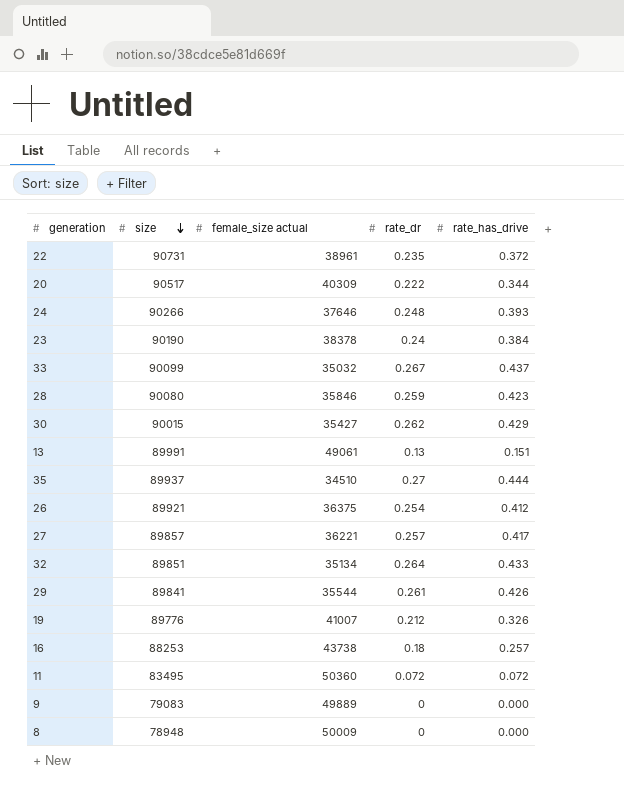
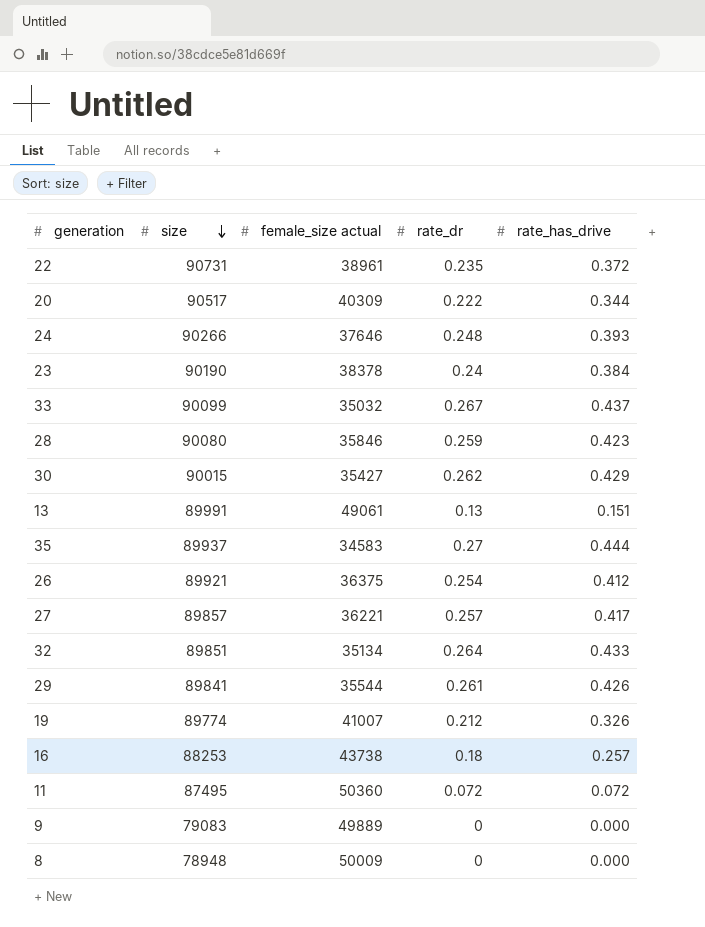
35 | female_size actual: 34510 -> 34583
19 | size: 89776 -> 89774
11 | size: 83495 -> 87495

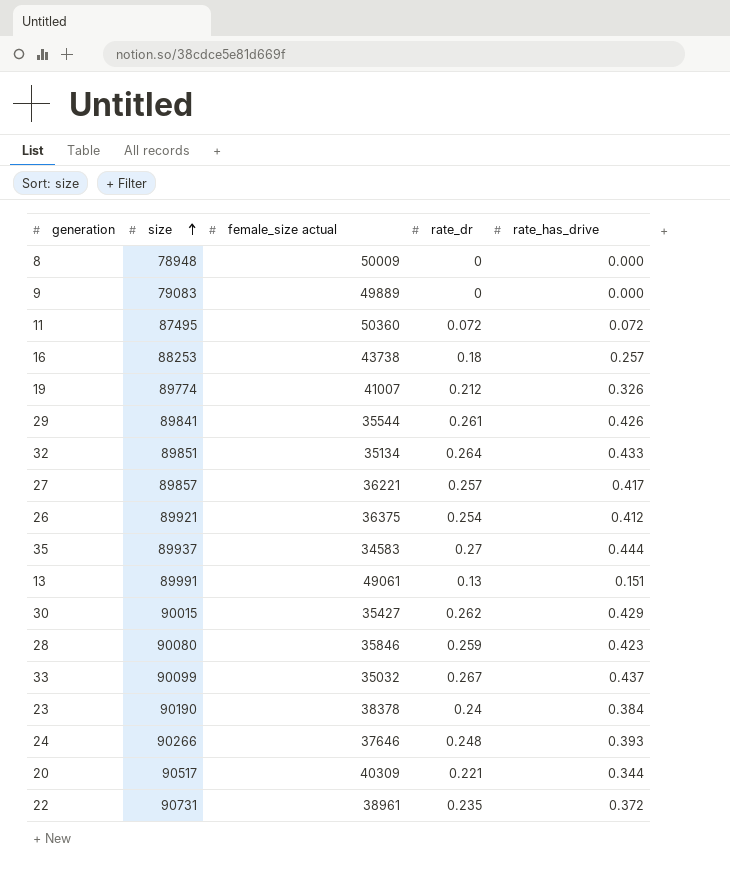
row order: size descending -> size ascending
20 | rate_dr: 0.222 -> 0.221

